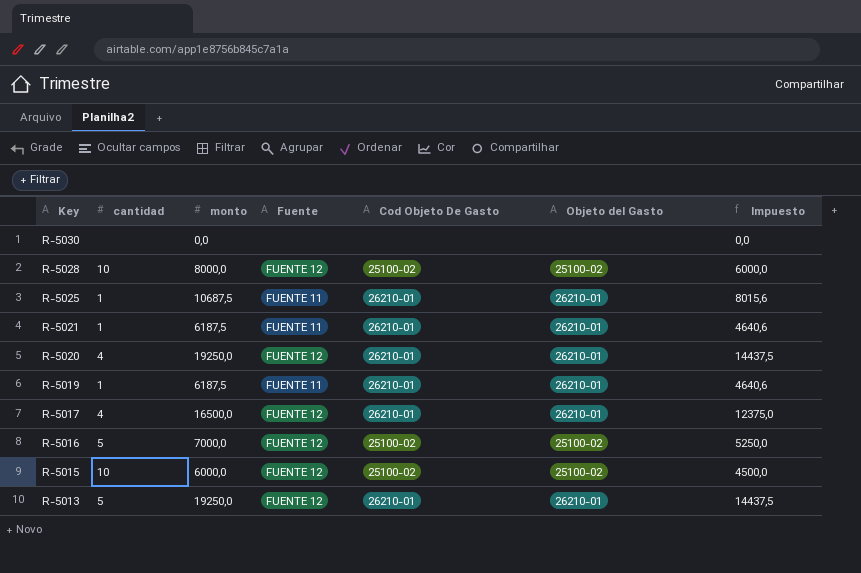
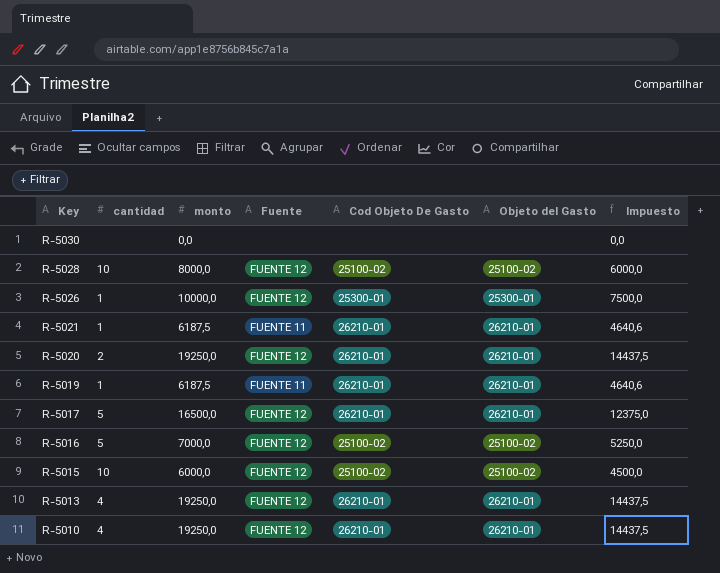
row R-5025: 1 | 10687,5 | FUENTE 11 | 26210-01 | 26210-01 | 8015,6 -> none
row R-5026: none -> 1 | 10000,0 | FUENTE 12 | 25300-01 | 25300-01 | 7500,0
R-5020 | cantidad: 4 -> 2
R-5017 | cantidad: 4 -> 5
R-5013 | cantidad: 5 -> 4
row R-5010: none -> 4 | 19250,0 | FUENTE 12 | 26210-01 | 26210-01 | 14437,5

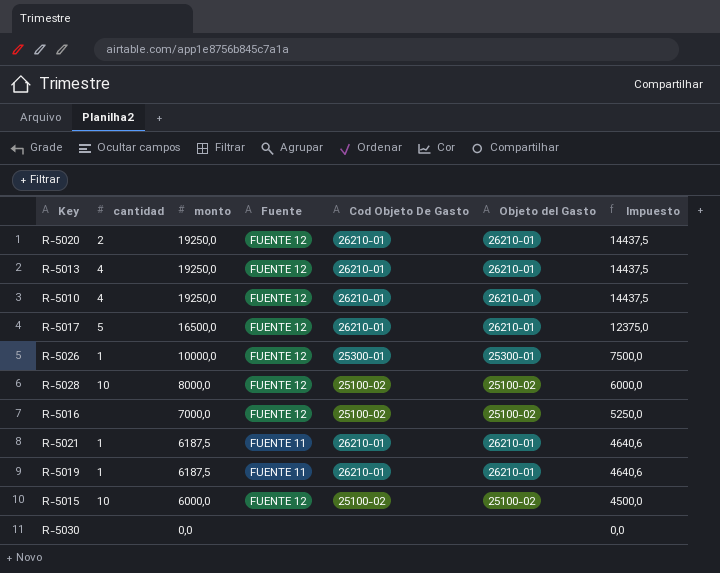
row order: Key descending -> monto descending
R-5016 | cantidad: 5 -> none

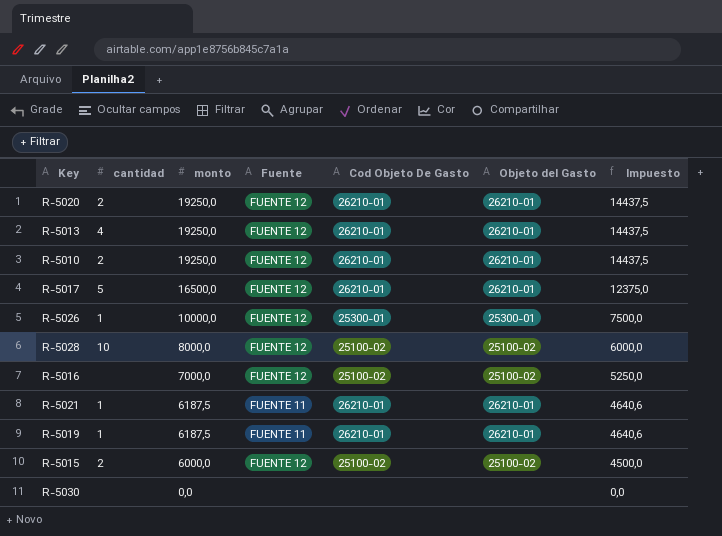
R-5010 | cantidad: 4 -> 2
R-5015 | cantidad: 10 -> 2

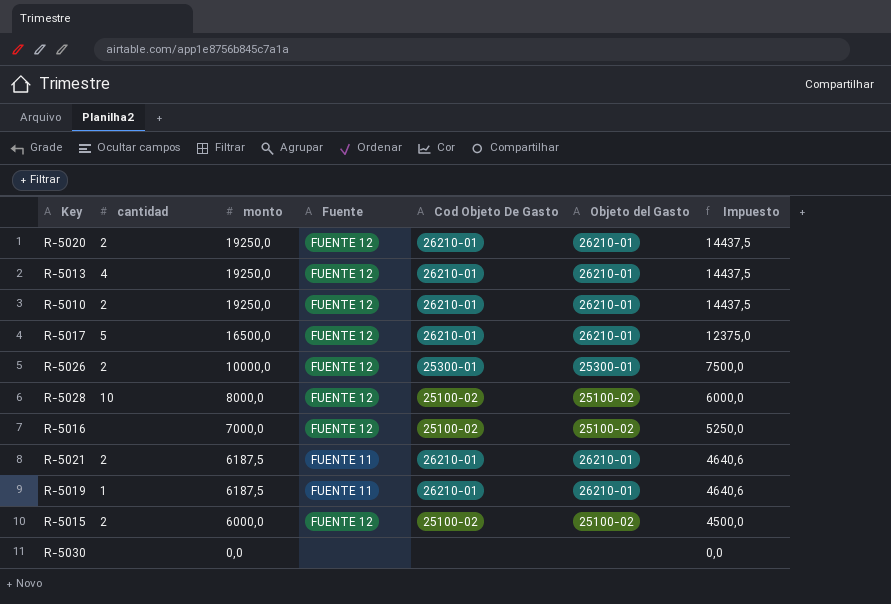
R-5026 | cantidad: 1 -> 2
R-5021 | cantidad: 1 -> 2

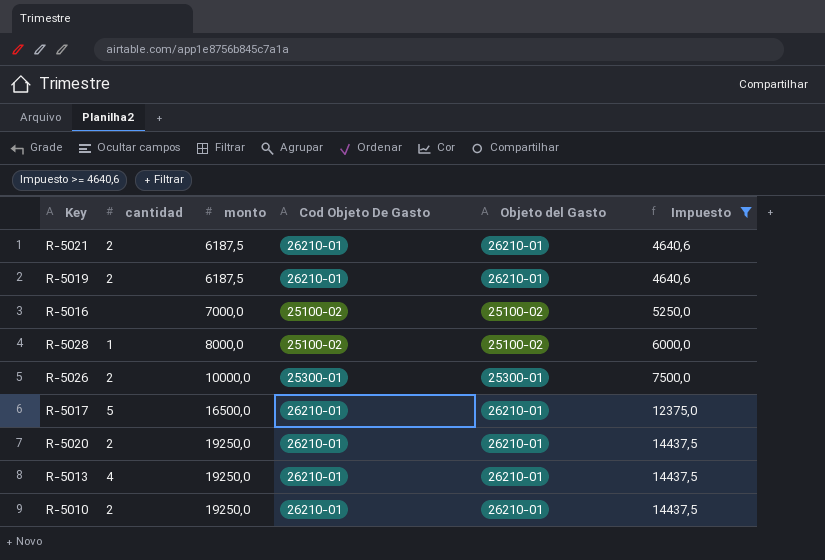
filter: none -> Impuesto >= 4640,6
row order: monto descending -> monto ascending
column Fuente | position: 4 -> none
R-5019 | cantidad: 1 -> 2
R-5028 | cantidad: 10 -> 1

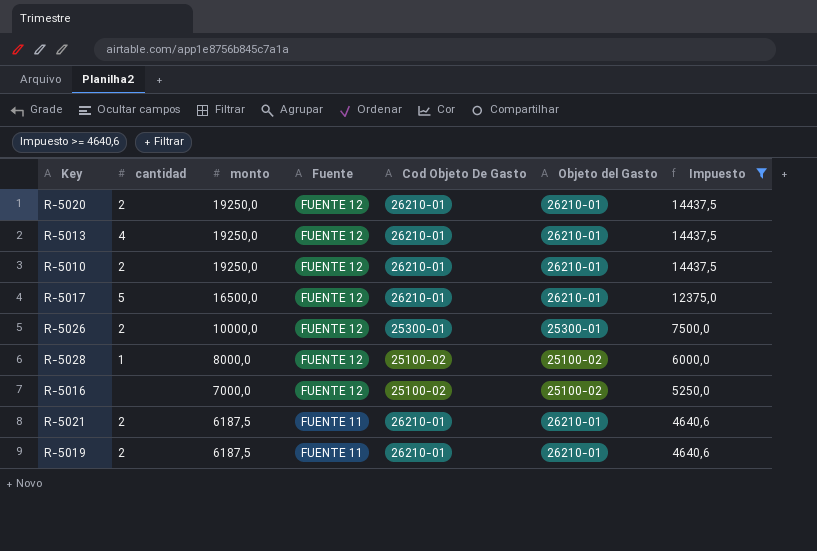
row order: monto ascending -> monto descending
column Fuente | position: none -> 4

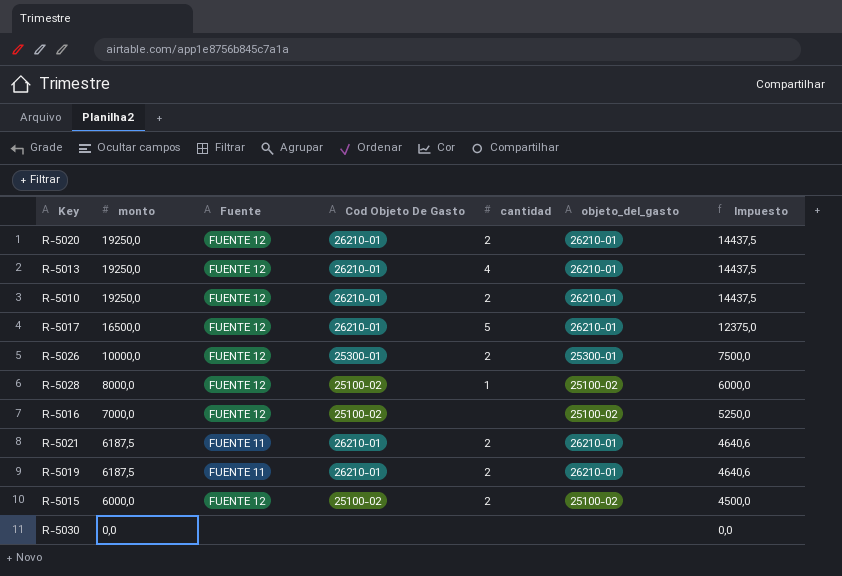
filter: Impuesto >= 4640,6 -> none
column cantidad | position: 2 -> 5
column name: Objeto del Gasto -> objeto_del_gasto

